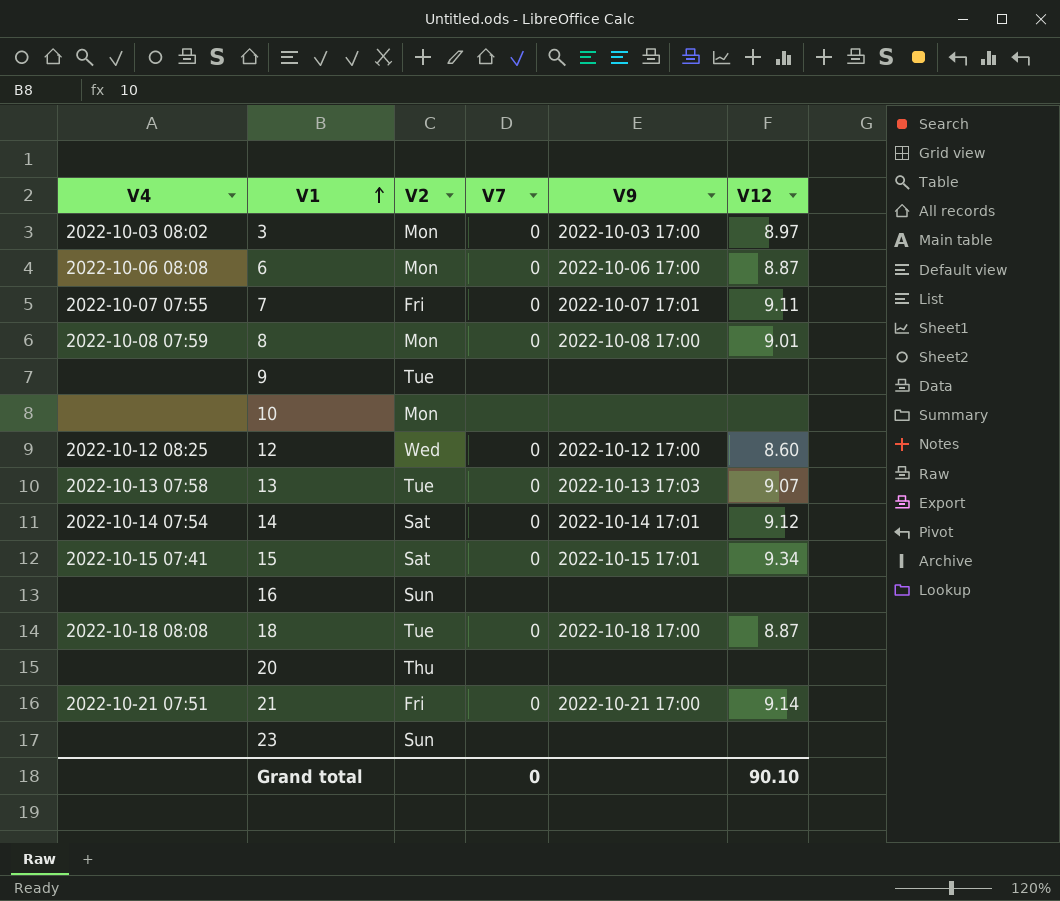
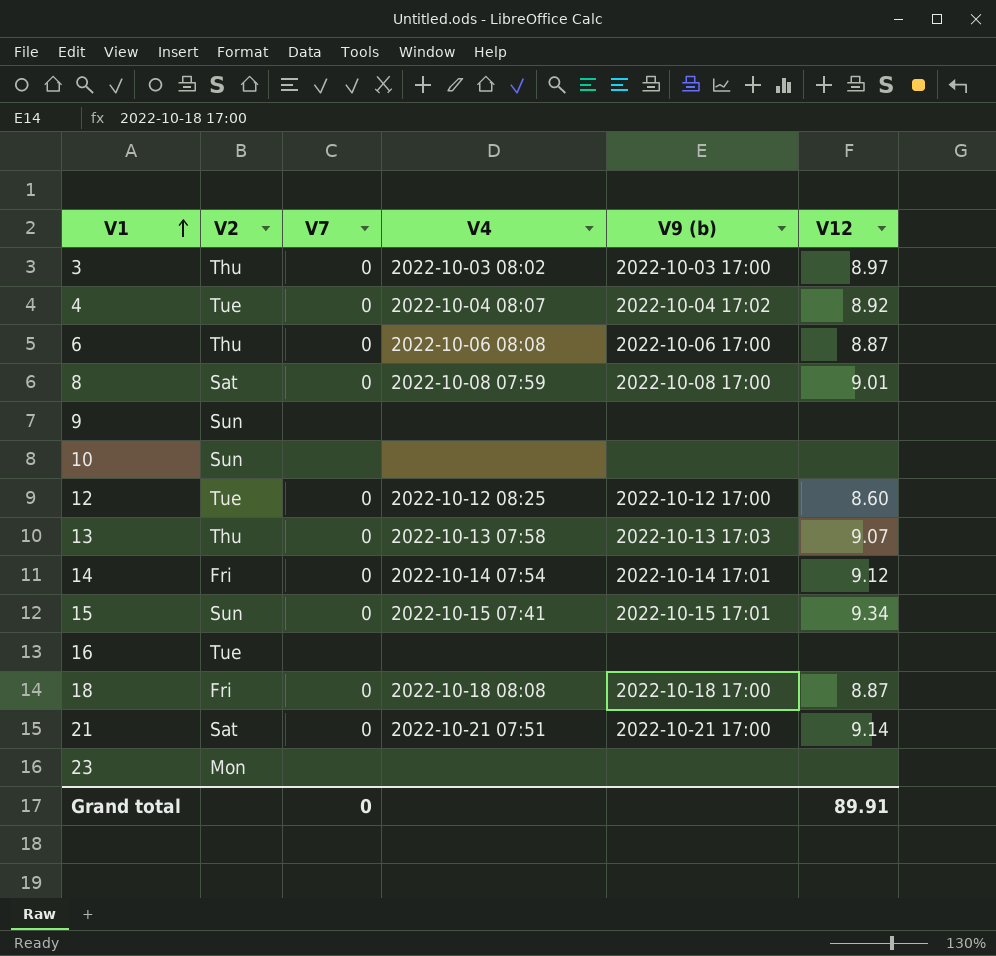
column V4 | position: 1 -> 4
column name: V9 -> V9 (b)
row 7: 2022-10-07 07:55 | Fri | 0 | 2022-10-07 17:01 | 9.11 -> none
row 20: none | Thu | none | none | none -> none
3 | V2: Mon -> Thu
row 4: none -> Tue | 0 | 2022-10-04 08:07 | 2022-10-04 17:02 | 8.92
6 | V2: Mon -> Thu
8 | V2: Mon -> Sat
9 | V2: Tue -> Sun
10 | V2: Mon -> Sun
12 | V2: Wed -> Tue
13 | V2: Tue -> Thu
14 | V2: Sat -> Fri
15 | V2: Sat -> Sun
16 | V2: Sun -> Tue
18 | V2: Tue -> Fri
21 | V2: Fri -> Sat
23 | V2: Sun -> Mon
Grand total | V12: 90.10 -> 89.91

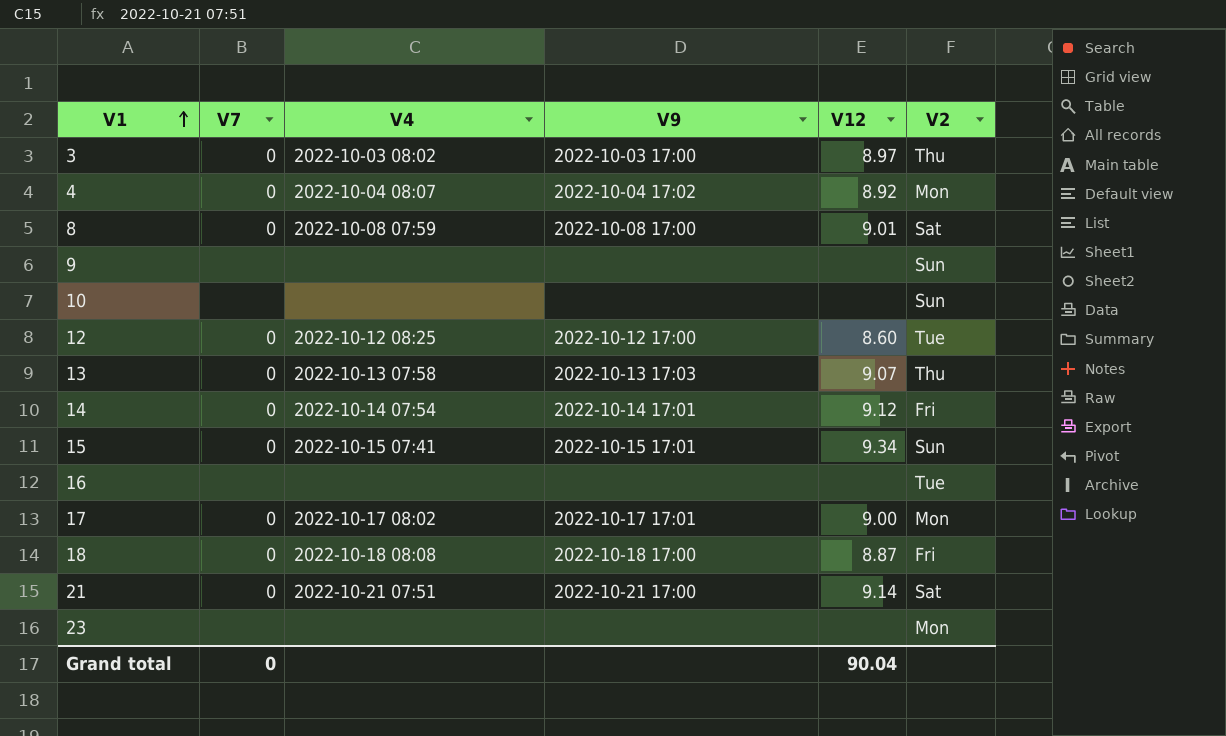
column name: V9 (b) -> V9
column V2 | position: 2 -> 6
row 6: Thu | 0 | 2022-10-06 08:08 | 2022-10-06 17:00 | 8.87 -> none
4 | V2: Tue -> Mon
row 17: none -> 0 | 2022-10-17 08:02 | 2022-10-17 17:01 | 9.00 | Mon
Grand total | V12: 89.91 -> 90.04

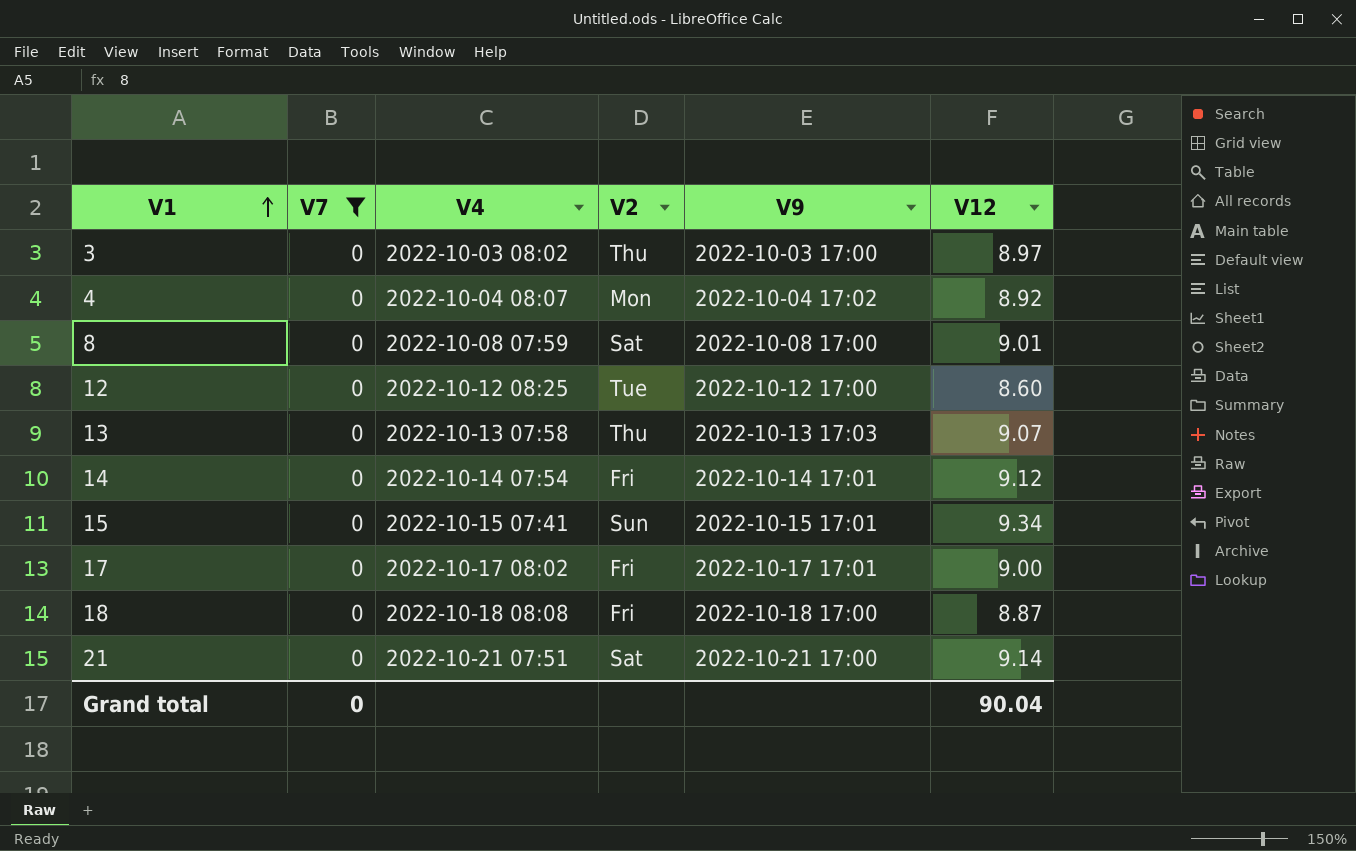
filter: none -> V7 = 0
column V2 | position: 6 -> 4
17 | V2: Mon -> Fri

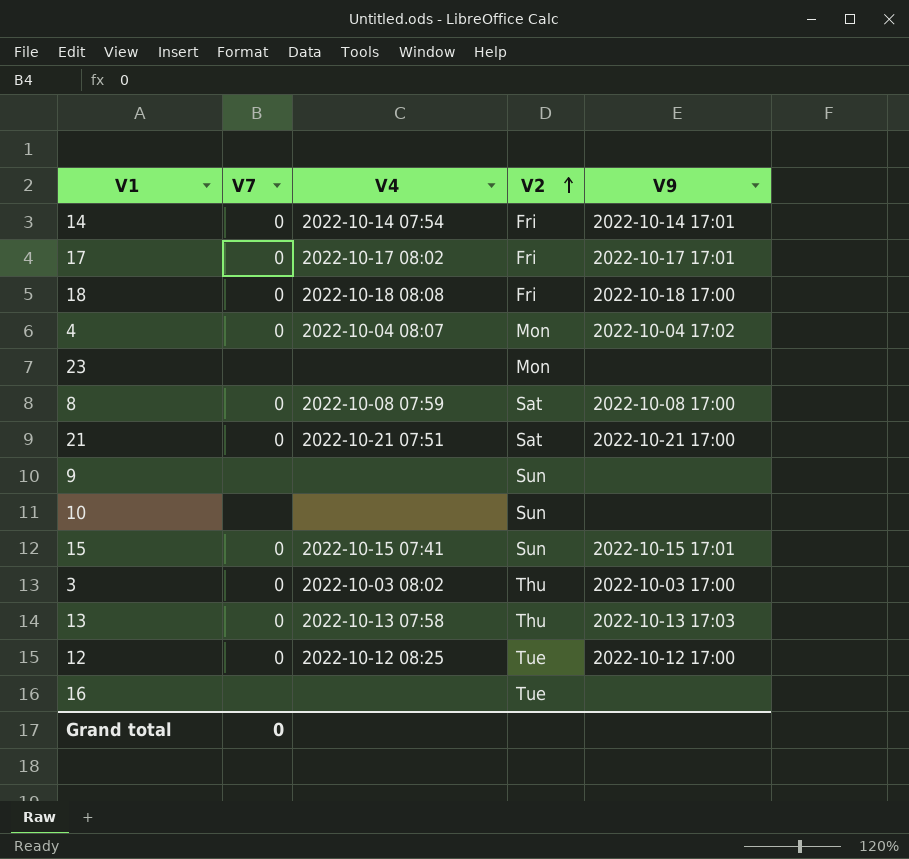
filter: V7 = 0 -> none
row order: V1 ascending -> V2 ascending
column V12 | position: 6 -> none

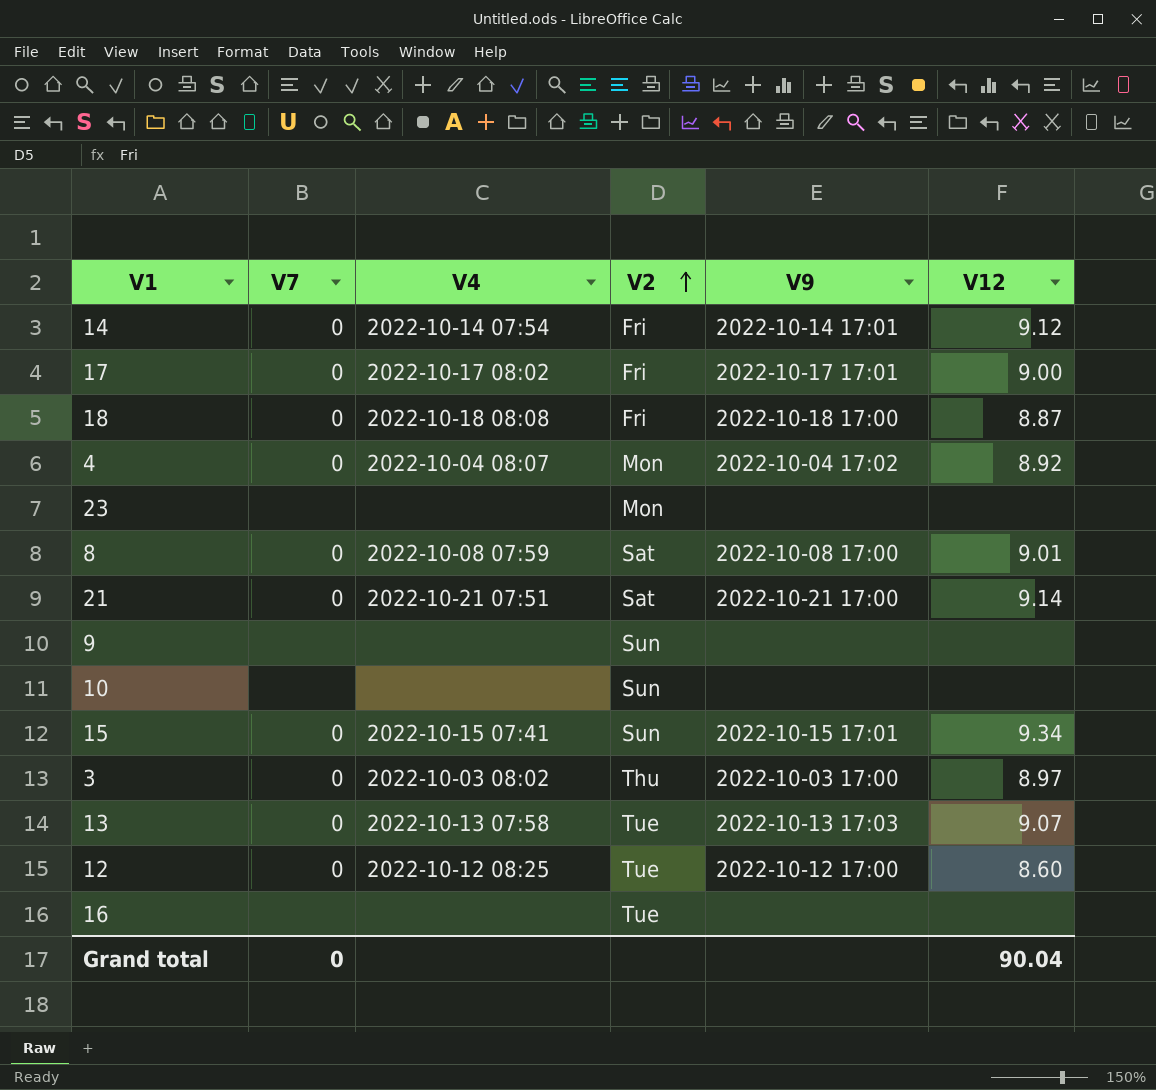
column V12 | position: none -> 6
13 | V2: Thu -> Tue

